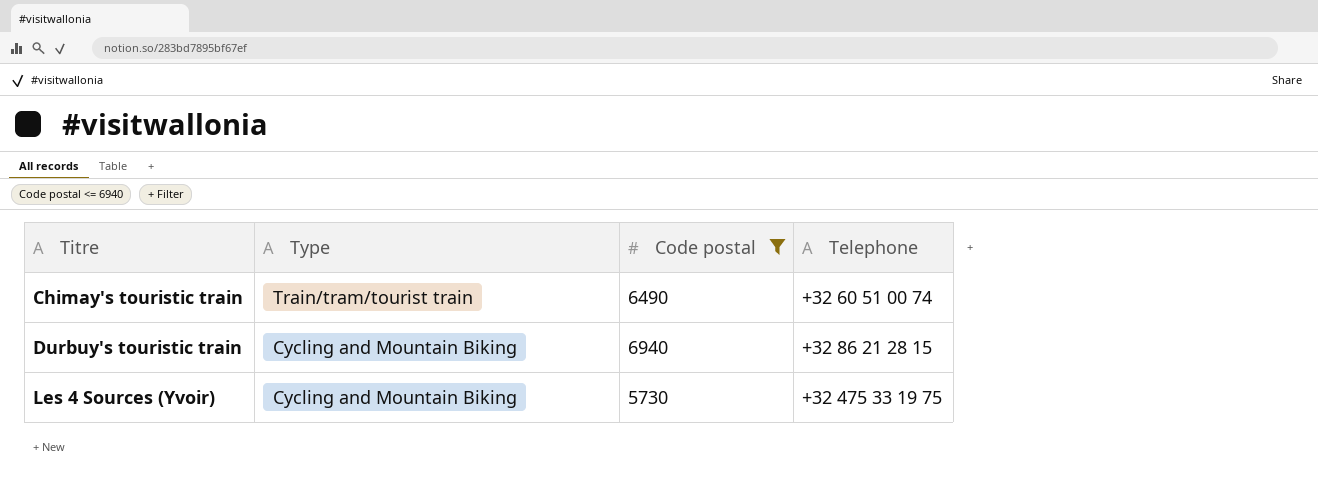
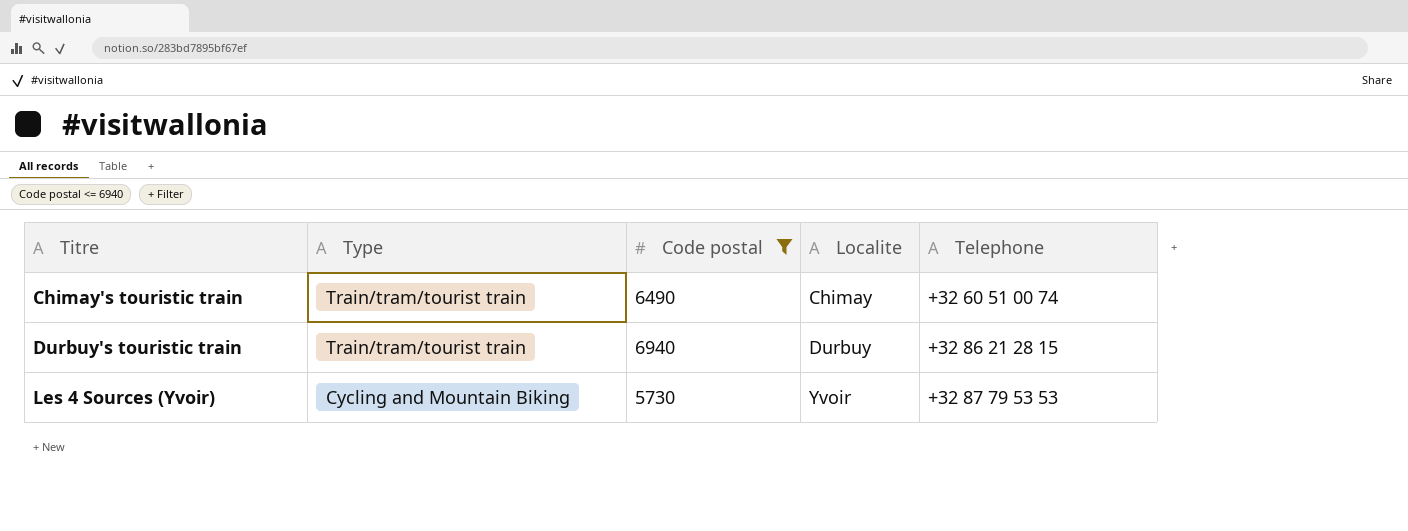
column Localite | position: none -> 4
Durbuy's touristic train | Type: Cycling and Mountain Biking -> Train/tram/tourist train
Les 4 Sources (Yvoir) | Telephone: +32 475 33 19 75 -> +32 87 79 53 53

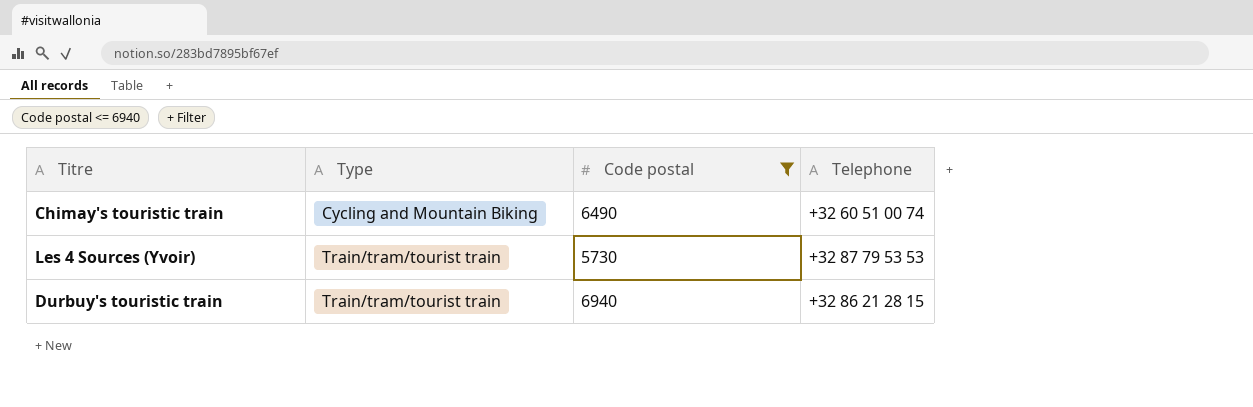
row order: Titre ascending -> Type ascending
column Localite | position: 4 -> none
Chimay's touristic train | Type: Train/tram/tourist train -> Cycling and Mountain Biking
Les 4 Sources (Yvoir) | Type: Cycling and Mountain Biking -> Train/tram/tourist train

